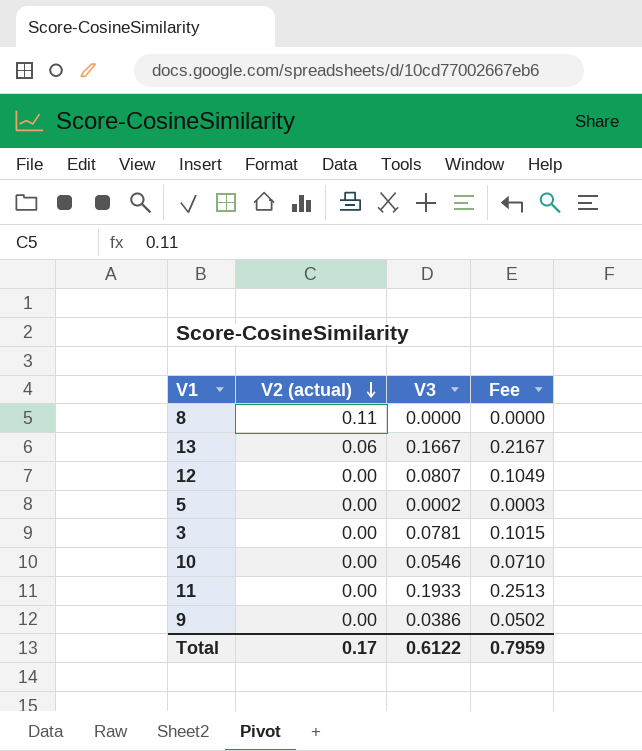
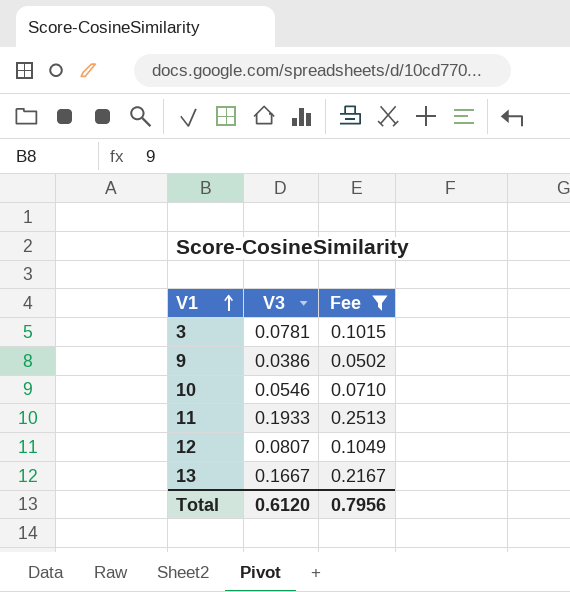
filter: none -> Fee >= 0.0502
row order: V2 (actual) descending -> V1 ascending
column V2 (actual) | position: 2 -> none
Total | V3: 0.6122 -> 0.6120
Total | Fee: 0.7959 -> 0.7956

